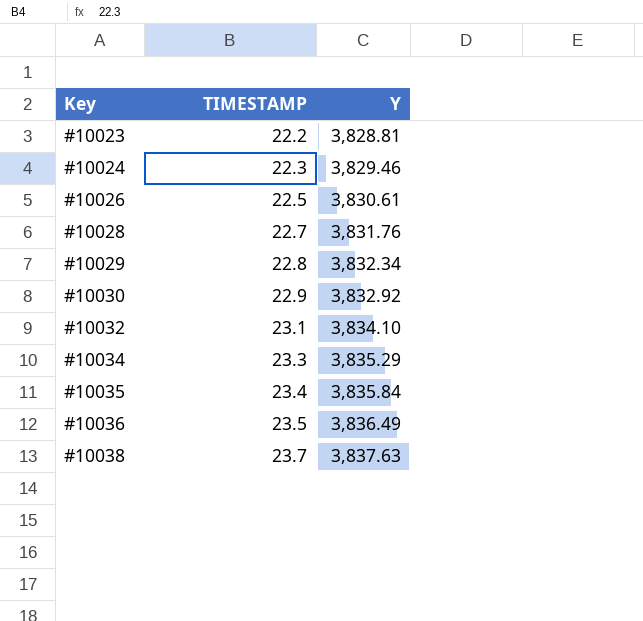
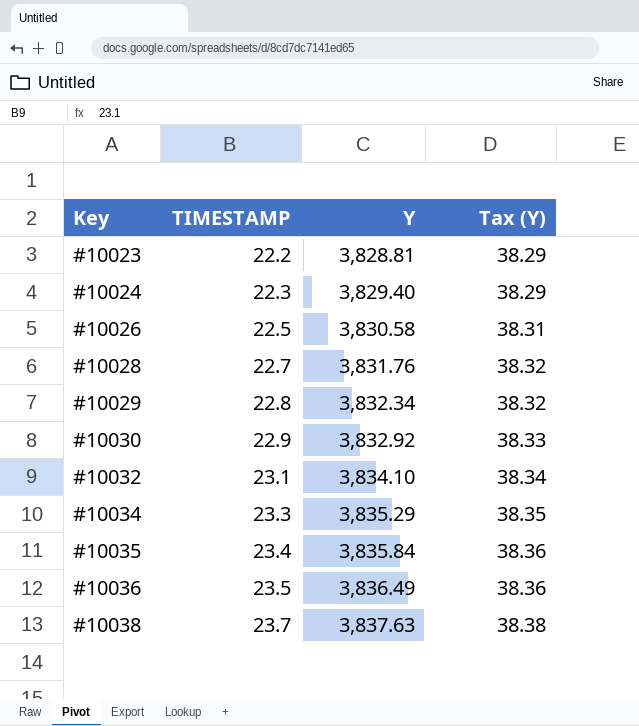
column Tax (Y) | formula: none -> [Y] * 0.01
#10024 | Y: 3,829.46 -> 3,829.40
#10026 | Y: 3,830.61 -> 3,830.58

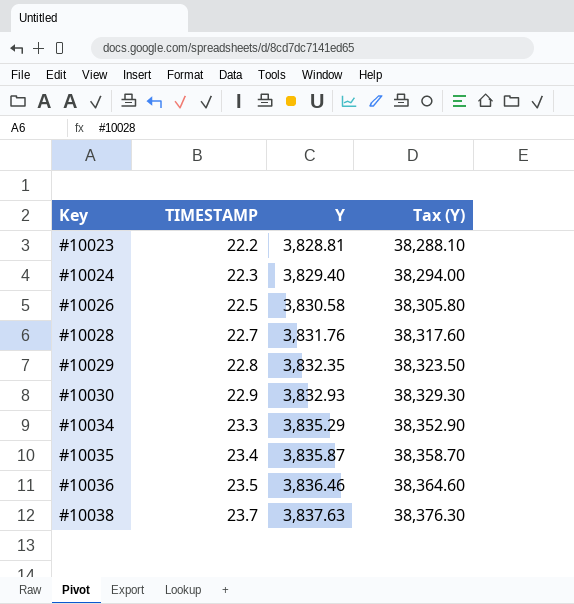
column Tax (Y) | formula: [Y] * 0.01 -> [Y] * 10
row #10032: 23.1 | 3,834.10 | 38.34 -> none
#10029 | Y: 3,832.34 -> 3,832.35
#10030 | Y: 3,832.92 -> 3,832.93
#10035 | Y: 3,835.84 -> 3,835.87
#10036 | Y: 3,836.49 -> 3,836.46

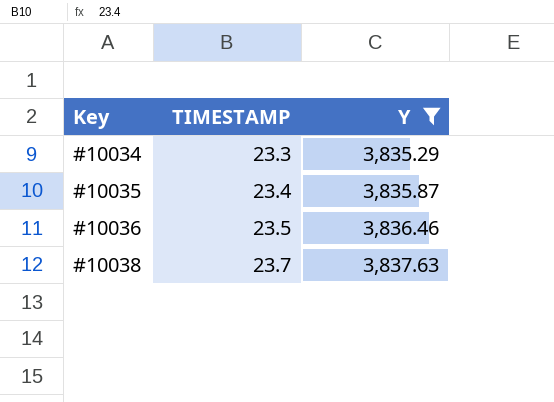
filter: none -> Y >= 3,835.29
column Tax (Y) | formula: [Y] * 10 -> none

